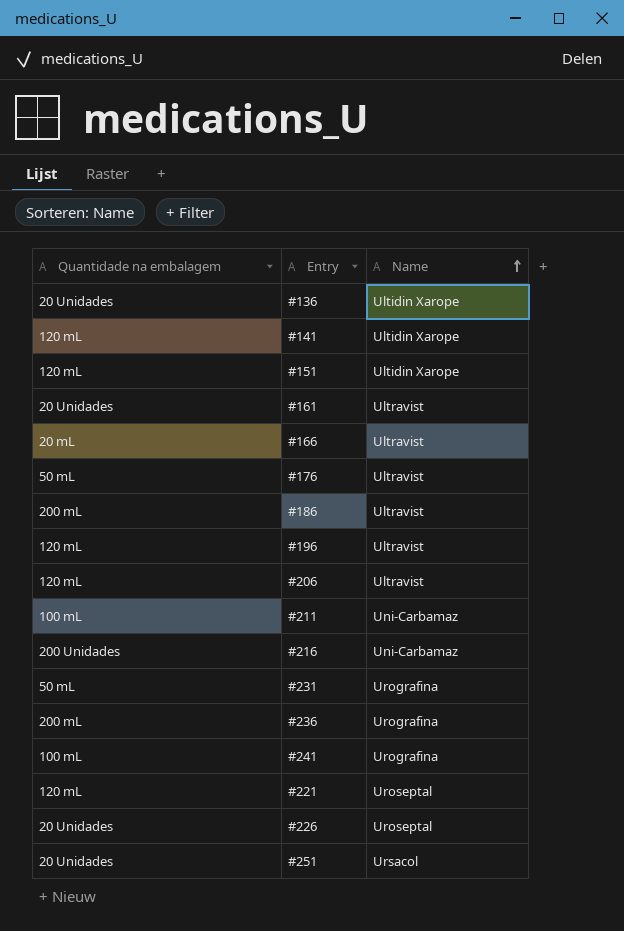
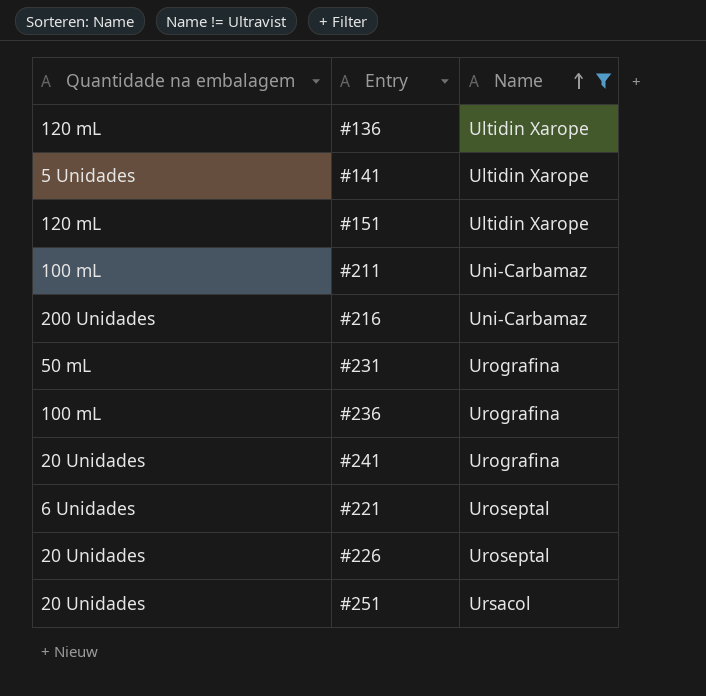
filter: none -> Name != Ultravist
#136 | Quantidade na embalagem: 20 Unidades -> 120 mL
#141 | Quantidade na embalagem: 120 mL -> 5 Unidades
#236 | Quantidade na embalagem: 200 mL -> 100 mL
#241 | Quantidade na embalagem: 100 mL -> 20 Unidades
#221 | Quantidade na embalagem: 120 mL -> 6 Unidades

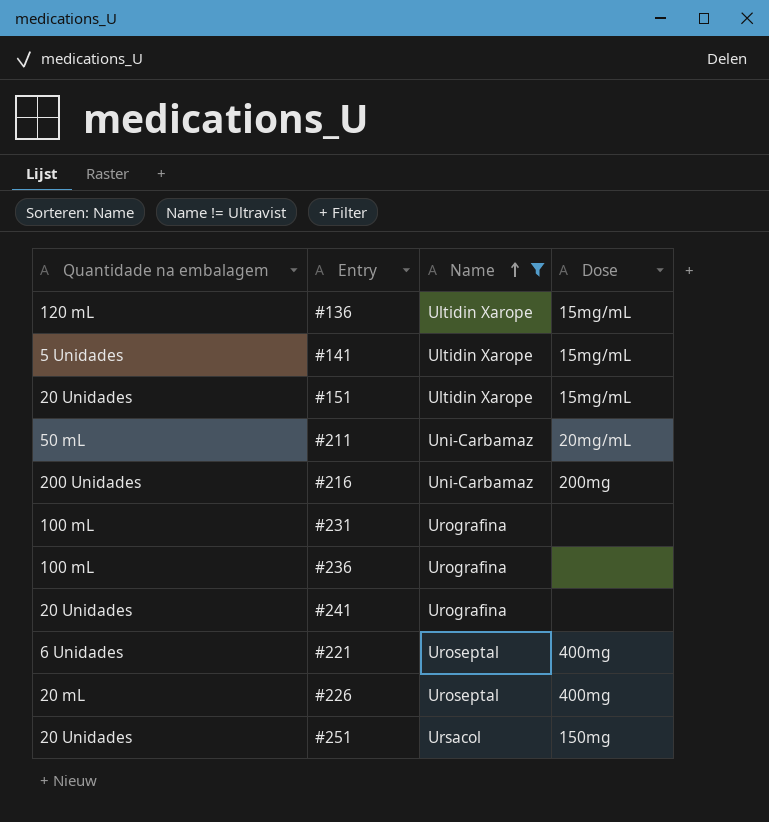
column Dose | position: none -> 4
#151 | Quantidade na embalagem: 120 mL -> 20 Unidades
#211 | Quantidade na embalagem: 100 mL -> 50 mL
#231 | Quantidade na embalagem: 50 mL -> 100 mL
#226 | Quantidade na embalagem: 20 Unidades -> 20 mL

